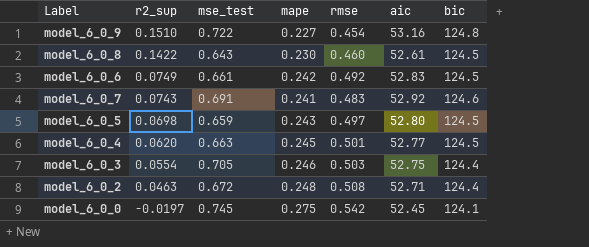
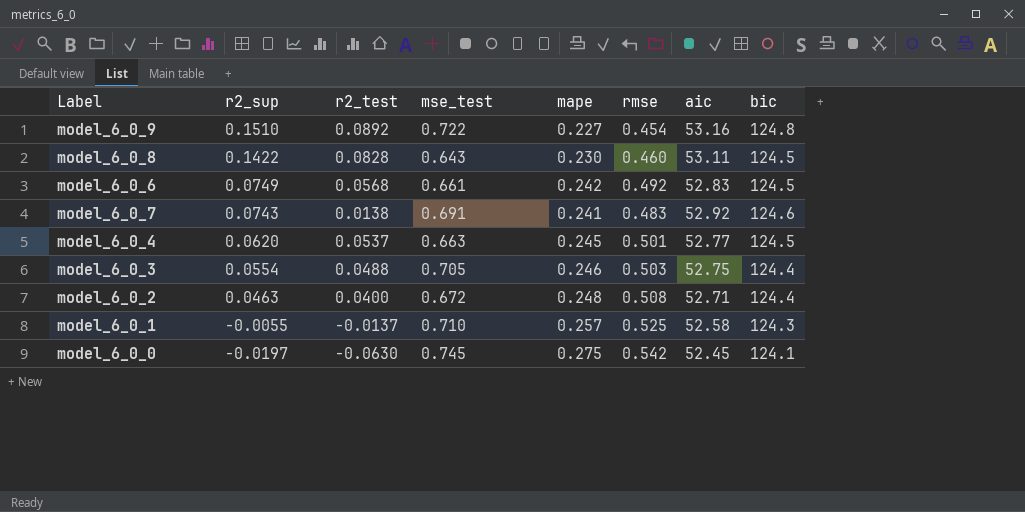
column r2_test | position: none -> 3
row model_6_0_5: 0.0698 | 0.659 | 0.243 | 0.497 | 52.80 | 124.5 -> none
model_6_0_8 | aic: 52.61 -> 53.11
row model_6_0_1: none -> -0.0055 | -0.0137 | 0.710 | 0.257 | 0.525 | 52.58 | 124.3

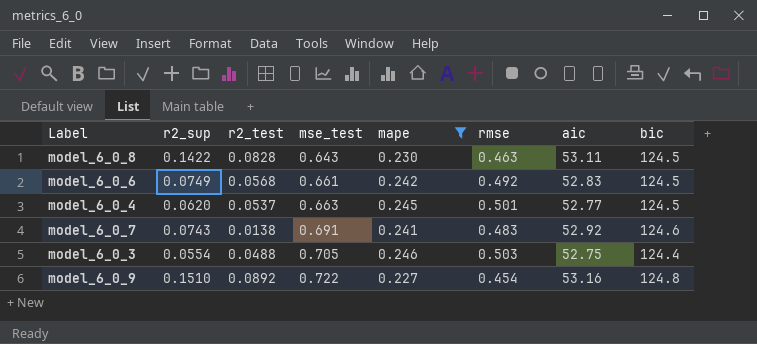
filter: none -> mape <= 0.246
row order: r2_sup descending -> mse_test ascending
model_6_0_8 | rmse: 0.460 -> 0.463

